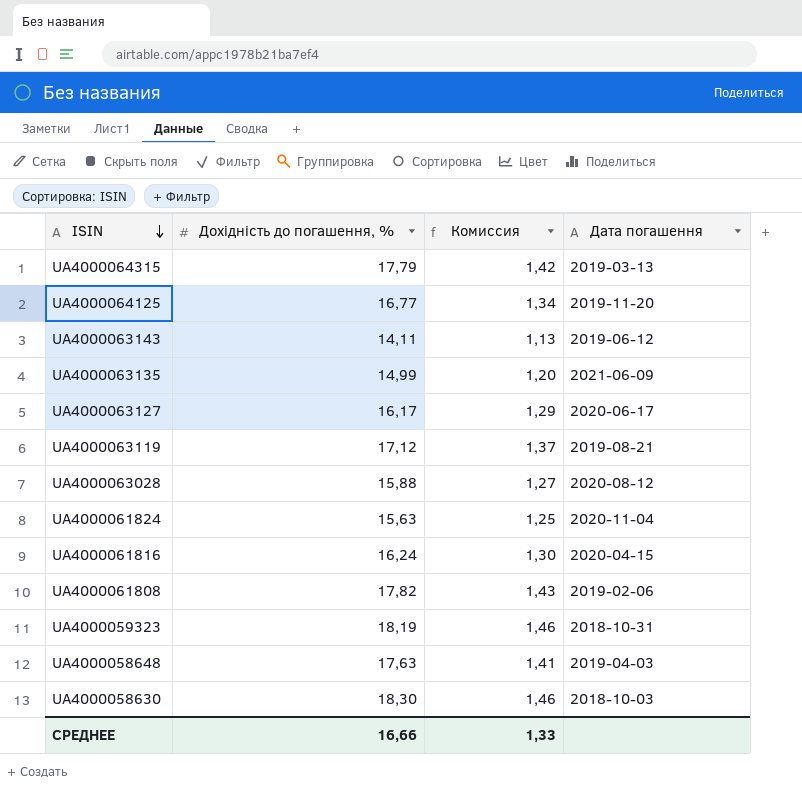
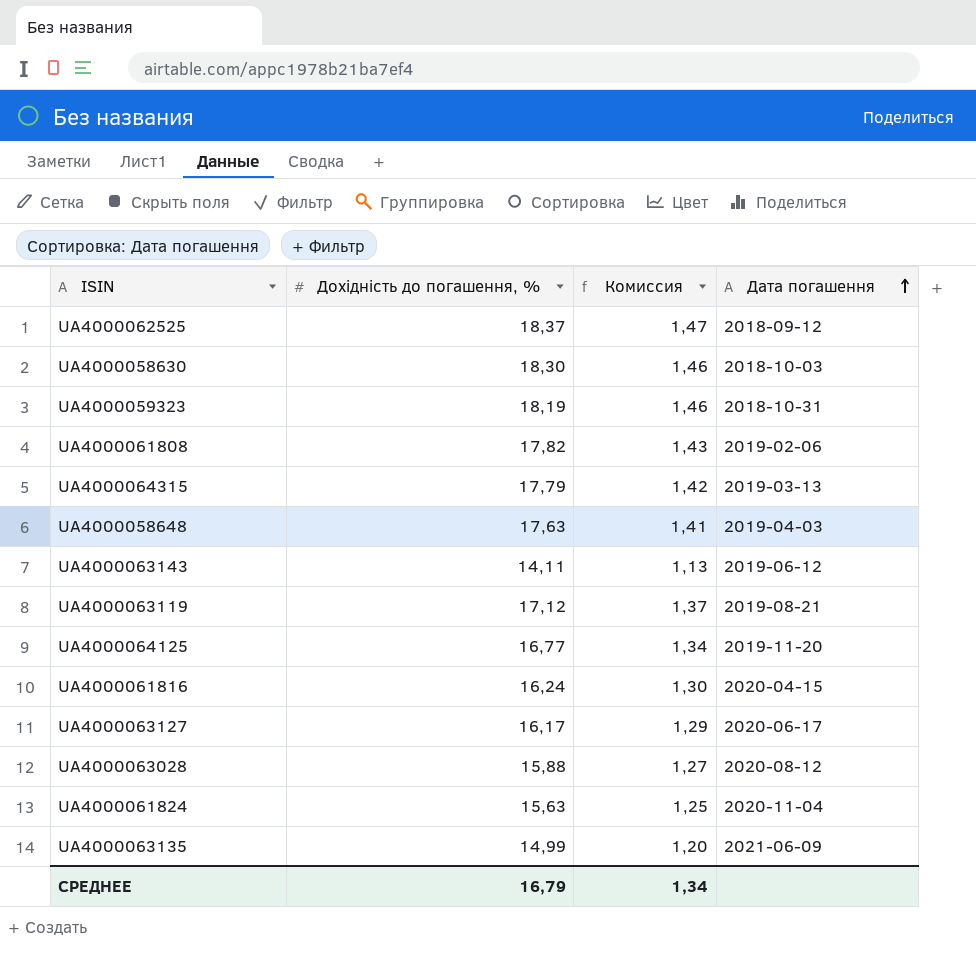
row order: ISIN descending -> Дата погашення ascending
row UA4000062525: none -> 18,37 | 1,47 | 2018-09-12
СРЕДНЕЕ | Дохідність до погашення, %: 16,66 -> 16,79
СРЕДНЕЕ | Комиссия: 1,33 -> 1,34

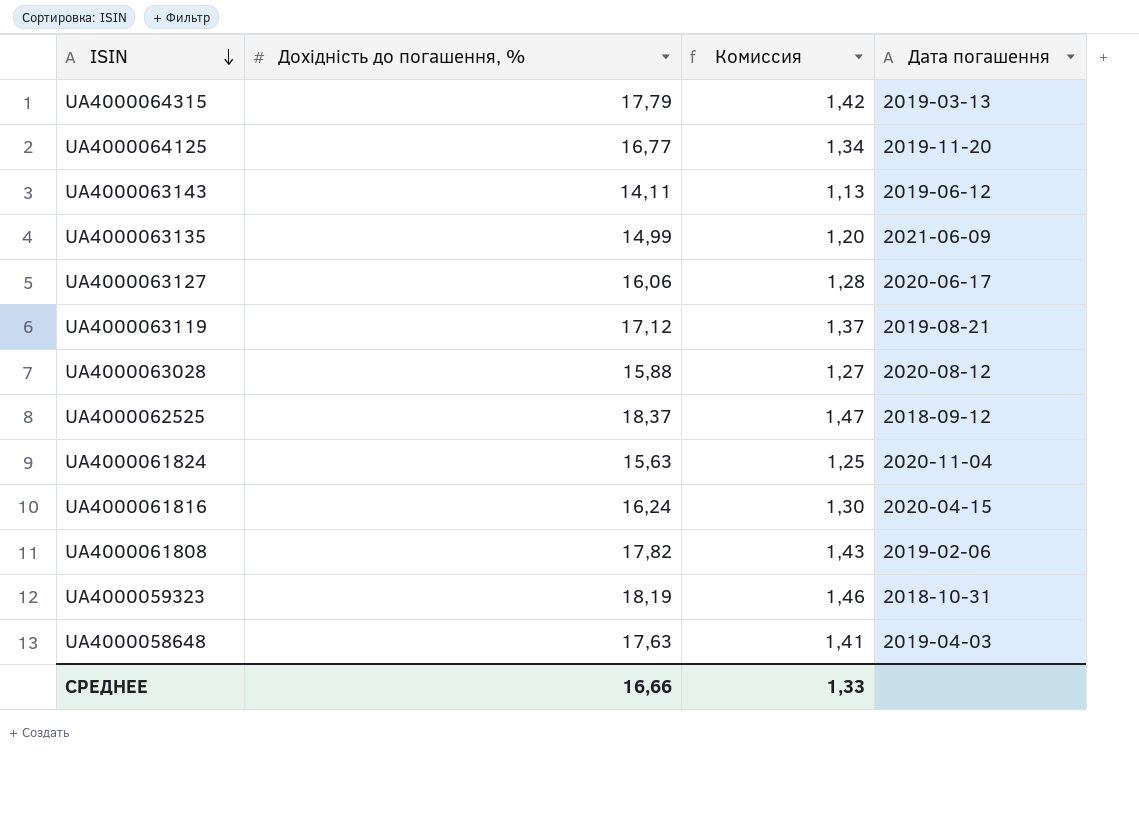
row order: Дата погашення ascending -> ISIN descending
row UA4000058630: 18,30 | 1,46 | 2018-10-03 -> none
UA4000063127 | Дохідність до погашення, %: 16,17 -> 16,06
UA4000063127 | Комиссия: 1,29 -> 1,28
СРЕДНЕЕ | Дохідність до погашення, %: 16,79 -> 16,66
СРЕДНЕЕ | Комиссия: 1,34 -> 1,33

